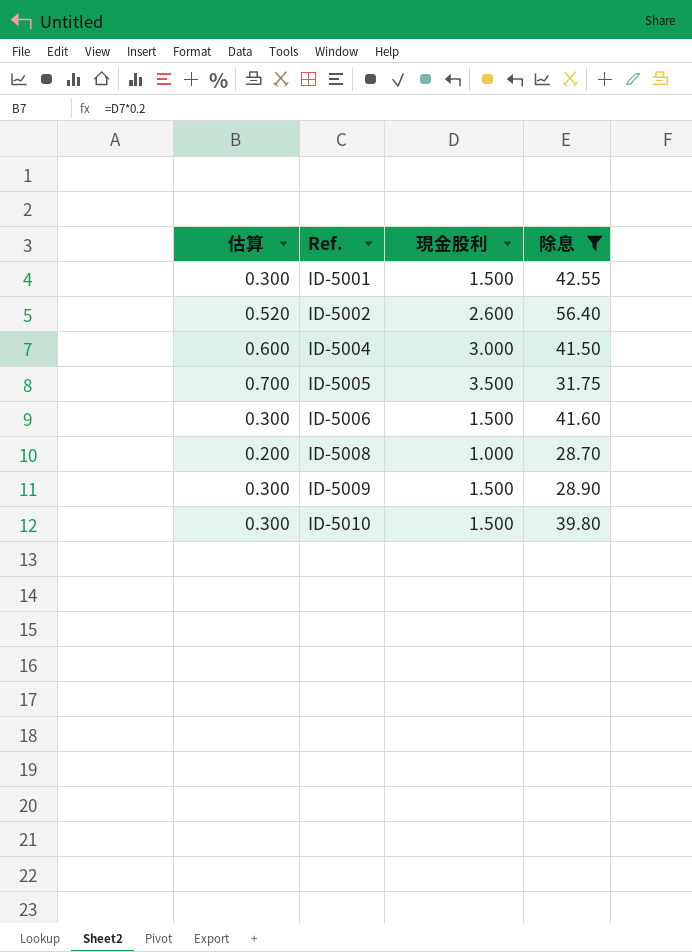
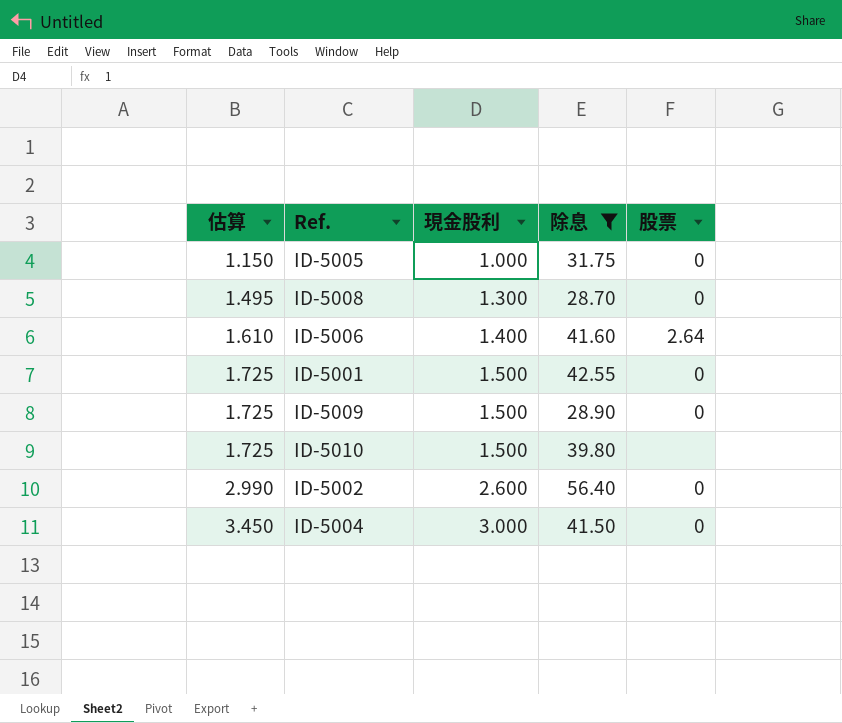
row order: Ref. ascending -> 估算 ascending
column 估算 | formula: [現金股利] * 0.2 -> [現金股利] * 1.15
column 股票 | position: none -> 5
ID-5005 | 現金股利: 3.500 -> 1.000
ID-5008 | 現金股利: 1.000 -> 1.300
ID-5006 | 現金股利: 1.500 -> 1.400

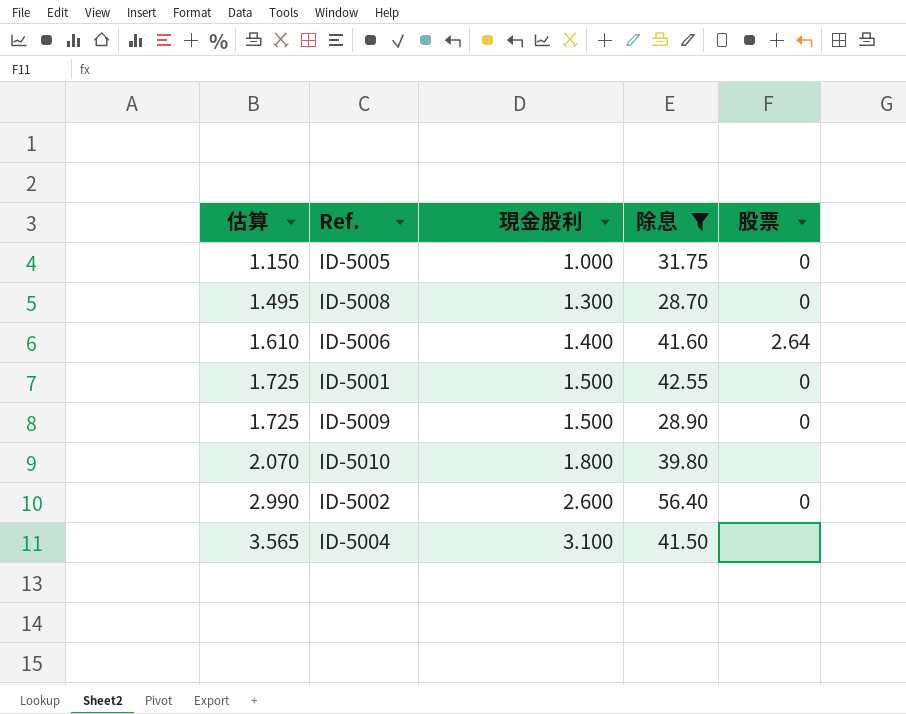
ID-5010 | 估算: 1.725 -> 2.070
ID-5010 | 現金股利: 1.500 -> 1.800
ID-5004 | 估算: 3.450 -> 3.565
ID-5004 | 現金股利: 3.000 -> 3.100
ID-5004 | 股票: 0 -> none

